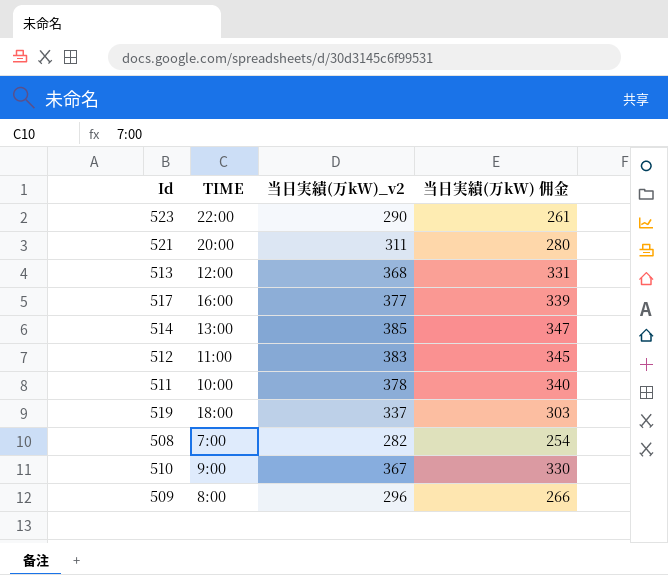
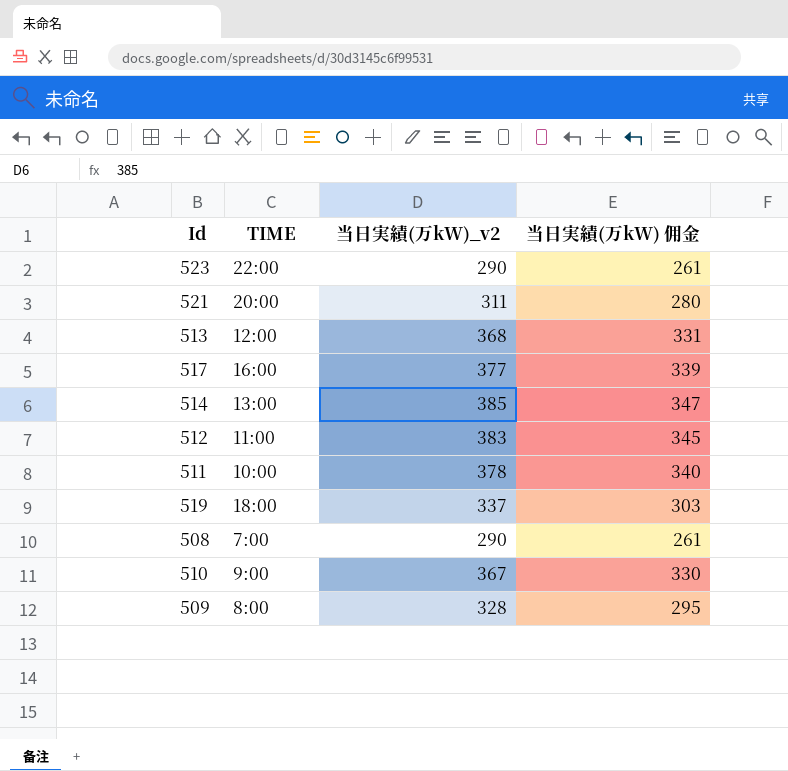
508 | 当日実績(万kW)_v2: 282 -> 290
508 | 当日実績(万kW) 佣金: 254 -> 261
509 | 当日実績(万kW)_v2: 296 -> 328
509 | 当日実績(万kW) 佣金: 266 -> 295

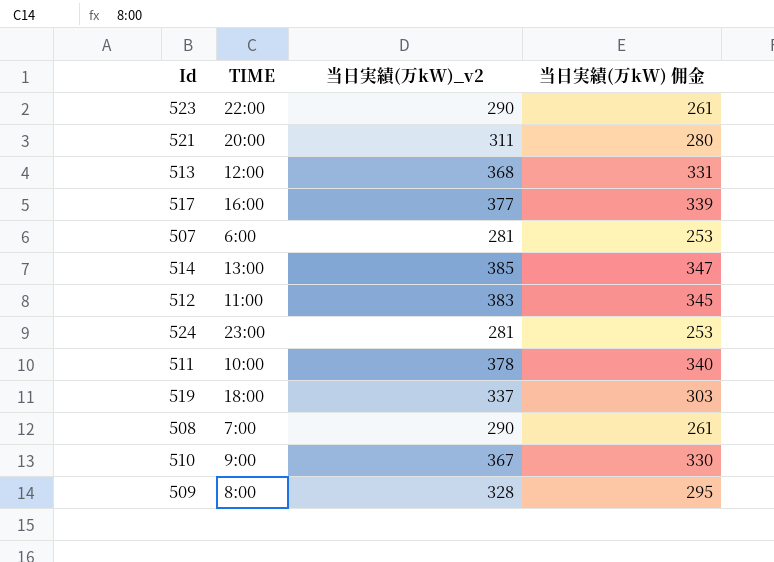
row 507: none -> 6:00 | 281 | 253
row 524: none -> 23:00 | 281 | 253

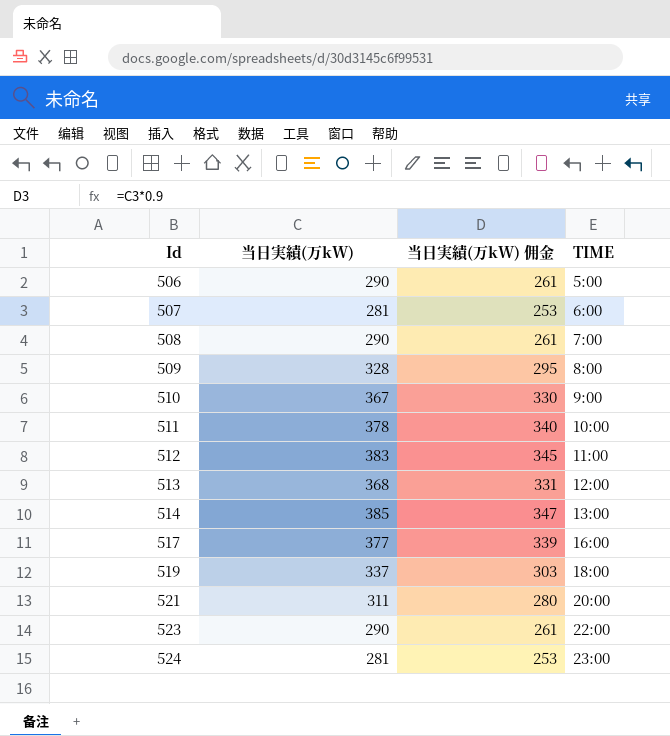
row order: none -> Id ascending
column name: 当日実績(万kW)_v2 -> 当日実績(万kW)
column TIME | position: 2 -> 4
row 506: none -> 290 | 261 | 5:00

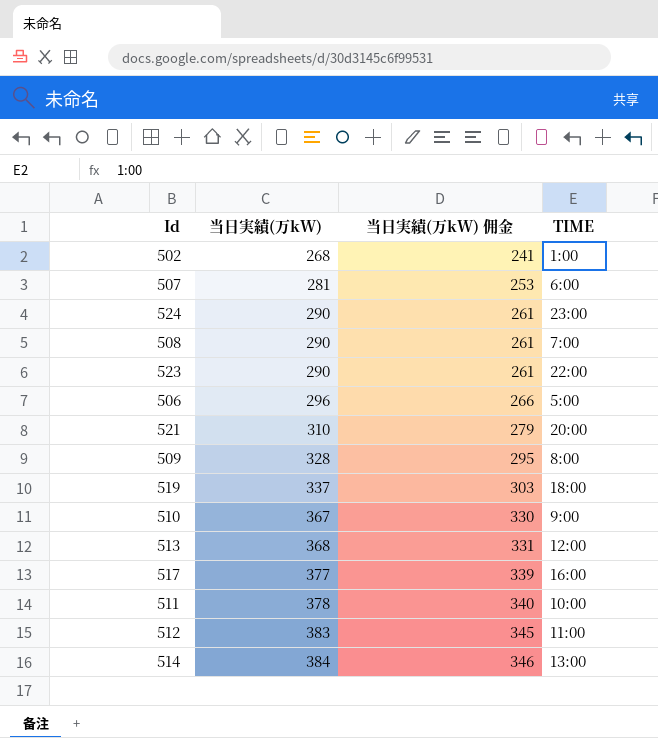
row order: Id ascending -> 当日実績(万kW) ascending
row 502: none -> 268 | 241 | 1:00
524 | 当日実績(万kW): 281 -> 290
524 | 当日実績(万kW) 佣金: 253 -> 261
506 | 当日実績(万kW): 290 -> 296
506 | 当日実績(万kW) 佣金: 261 -> 266
521 | 当日実績(万kW): 311 -> 310
521 | 当日実績(万kW) 佣金: 280 -> 279
514 | 当日実績(万kW): 385 -> 384
514 | 当日実績(万kW) 佣金: 347 -> 346

